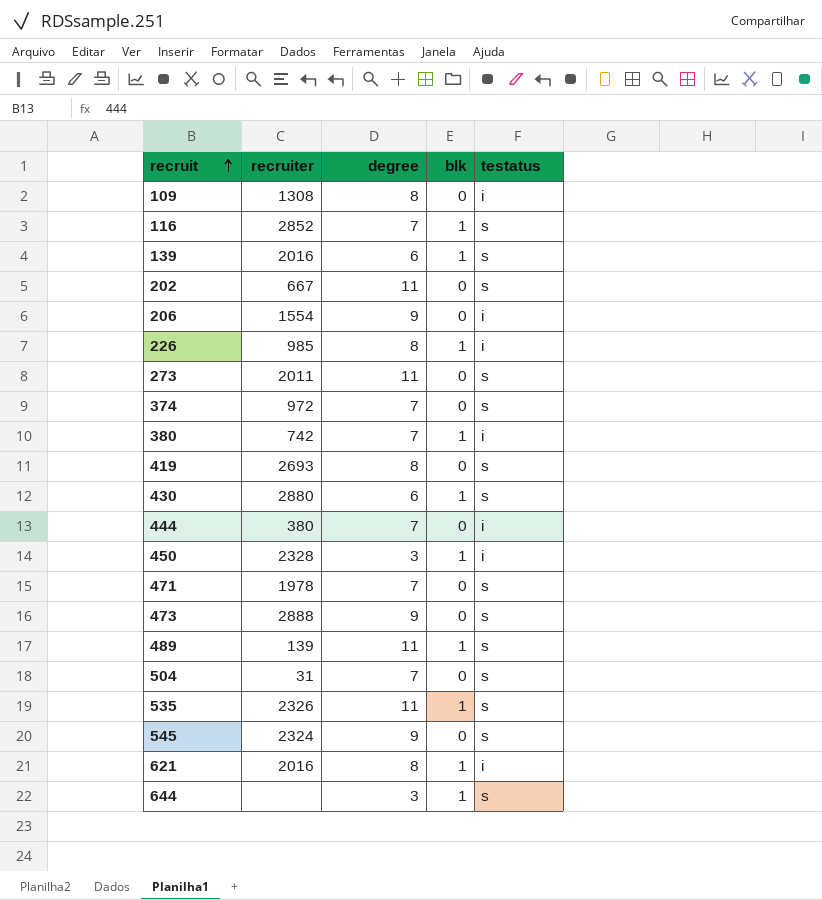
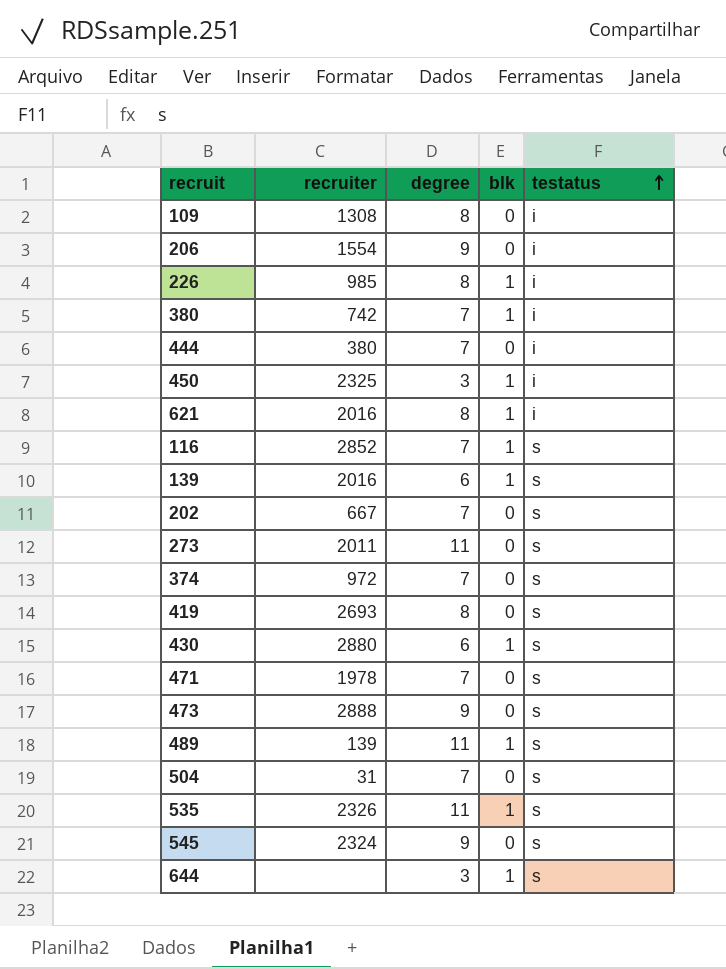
row order: recruit ascending -> testatus ascending
450 | recruiter: 2328 -> 2325
202 | degree: 11 -> 7

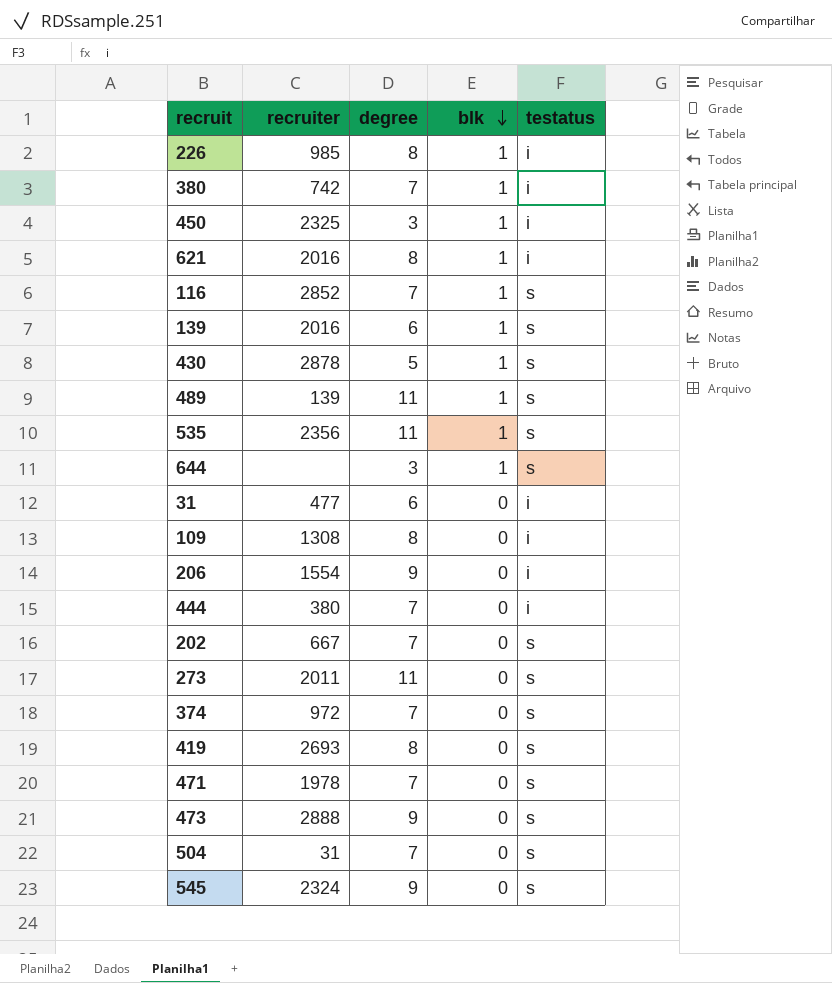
row order: testatus ascending -> blk descending
430 | recruiter: 2880 -> 2878
430 | degree: 6 -> 5
535 | recruiter: 2326 -> 2356
row 31: none -> 477 | 6 | 0 | i

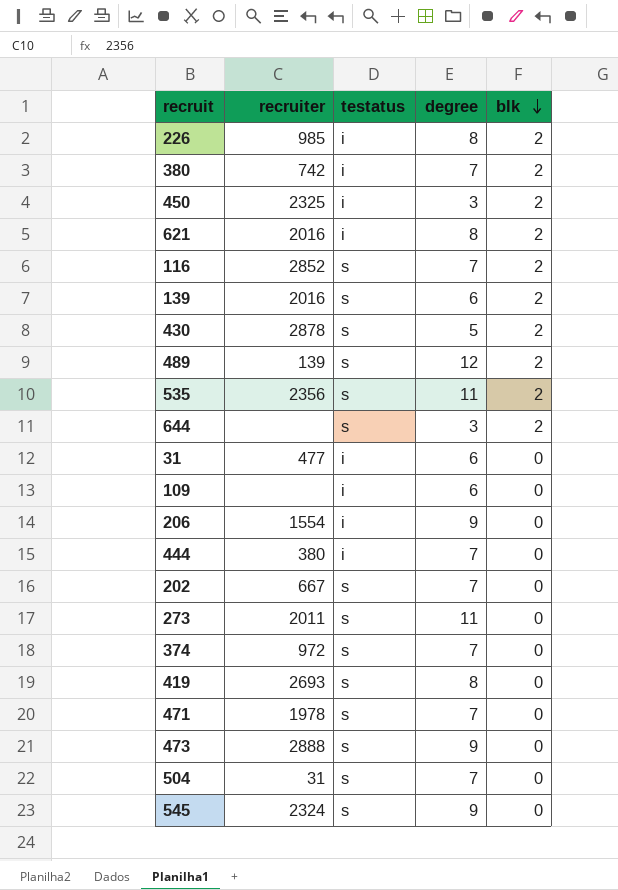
column testatus | position: 5 -> 3
226 | blk: 1 -> 2
380 | blk: 1 -> 2
450 | blk: 1 -> 2
621 | blk: 1 -> 2
116 | blk: 1 -> 2
139 | blk: 1 -> 2
430 | blk: 1 -> 2
489 | degree: 11 -> 12
489 | blk: 1 -> 2
535 | blk: 1 -> 2
644 | blk: 1 -> 2
109 | recruiter: 1308 -> none
109 | degree: 8 -> 6

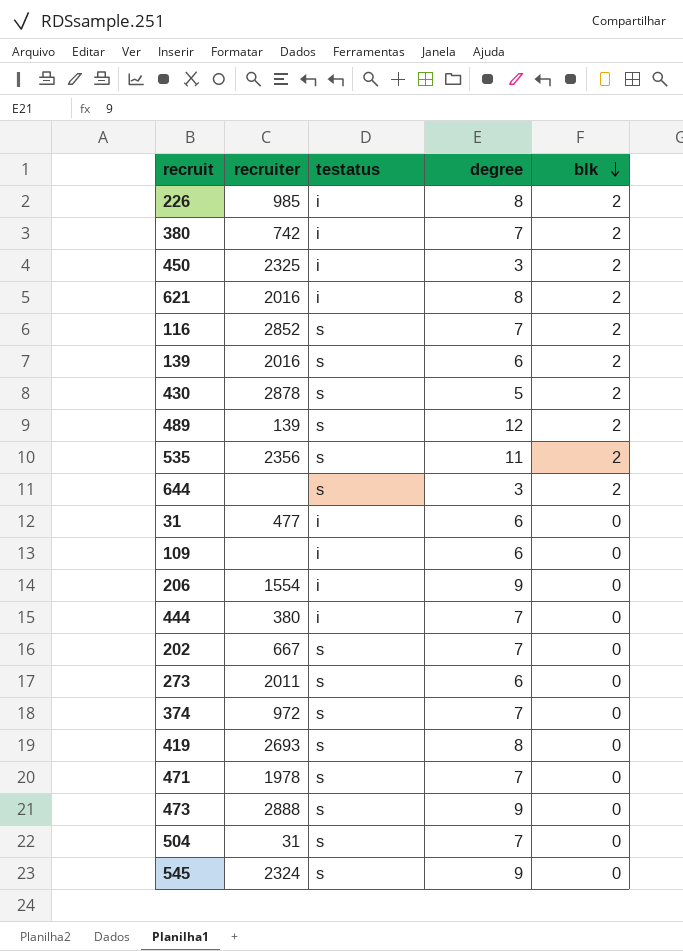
273 | degree: 11 -> 6

